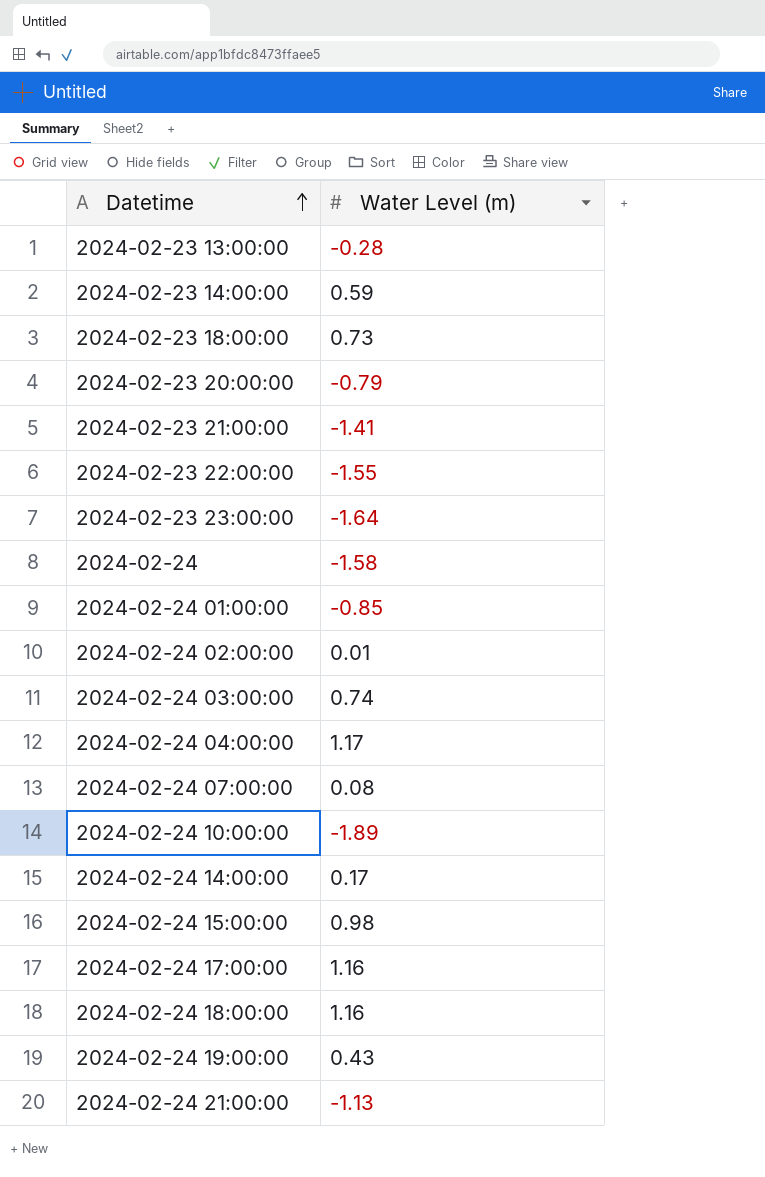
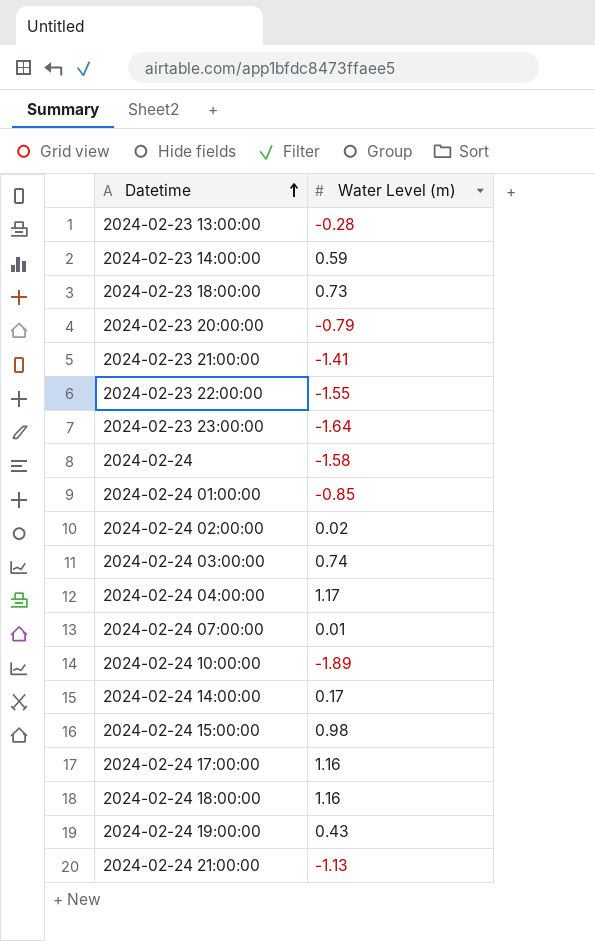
2024-02-24 02:00:00 | Water Level (m): 0.01 -> 0.02
2024-02-24 07:00:00 | Water Level (m): 0.08 -> 0.01

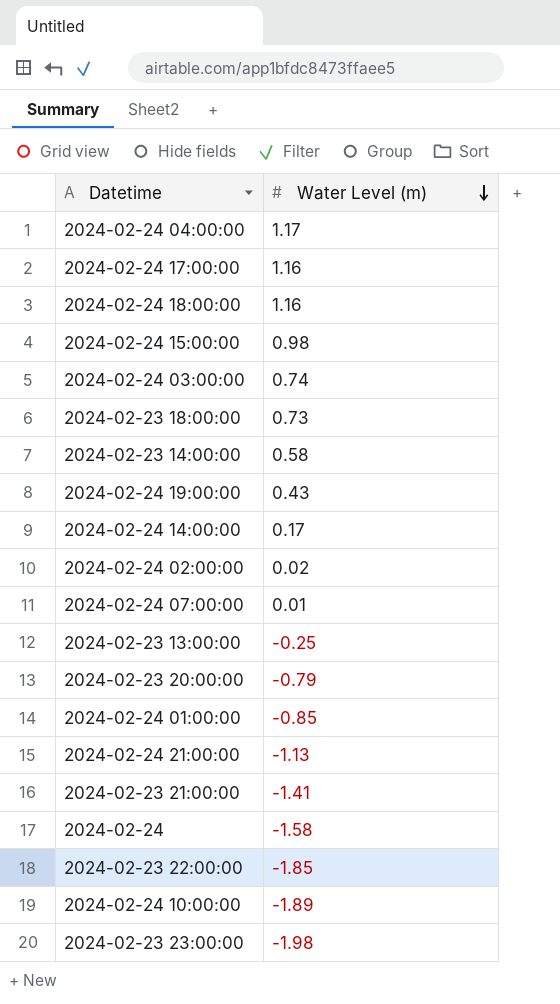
row order: Datetime ascending -> Water Level (m) descending
2024-02-23 14:00:00 | Water Level (m): 0.59 -> 0.58
2024-02-23 13:00:00 | Water Level (m): -0.28 -> -0.25
2024-02-23 22:00:00 | Water Level (m): -1.55 -> -1.85
2024-02-23 23:00:00 | Water Level (m): -1.64 -> -1.98

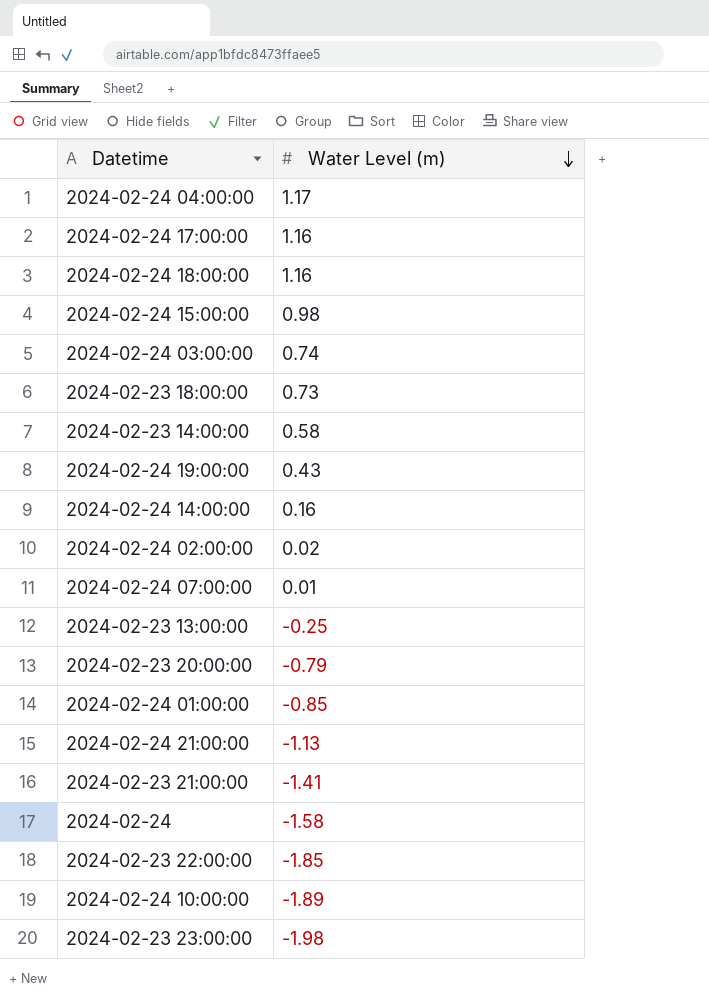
2024-02-24 14:00:00 | Water Level (m): 0.17 -> 0.16

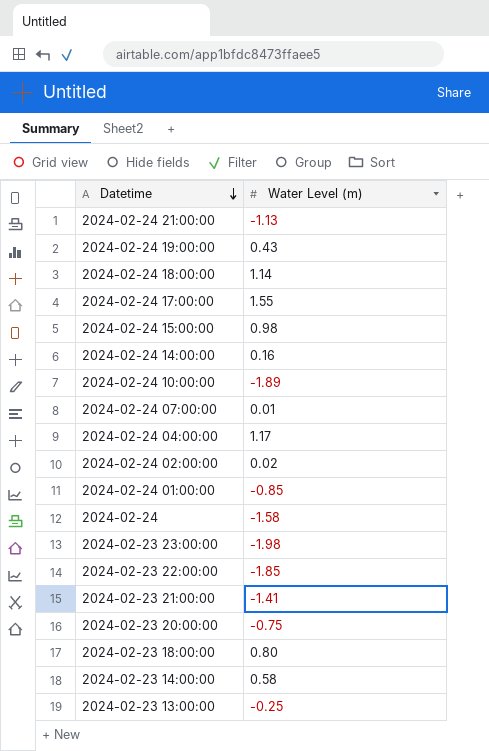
row order: Water Level (m) descending -> Datetime descending
row 2024-02-24 03:00:00: 0.74 -> none
2024-02-24 18:00:00 | Water Level (m): 1.16 -> 1.14
2024-02-24 17:00:00 | Water Level (m): 1.16 -> 1.55
2024-02-23 20:00:00 | Water Level (m): -0.79 -> -0.75
2024-02-23 18:00:00 | Water Level (m): 0.73 -> 0.80

